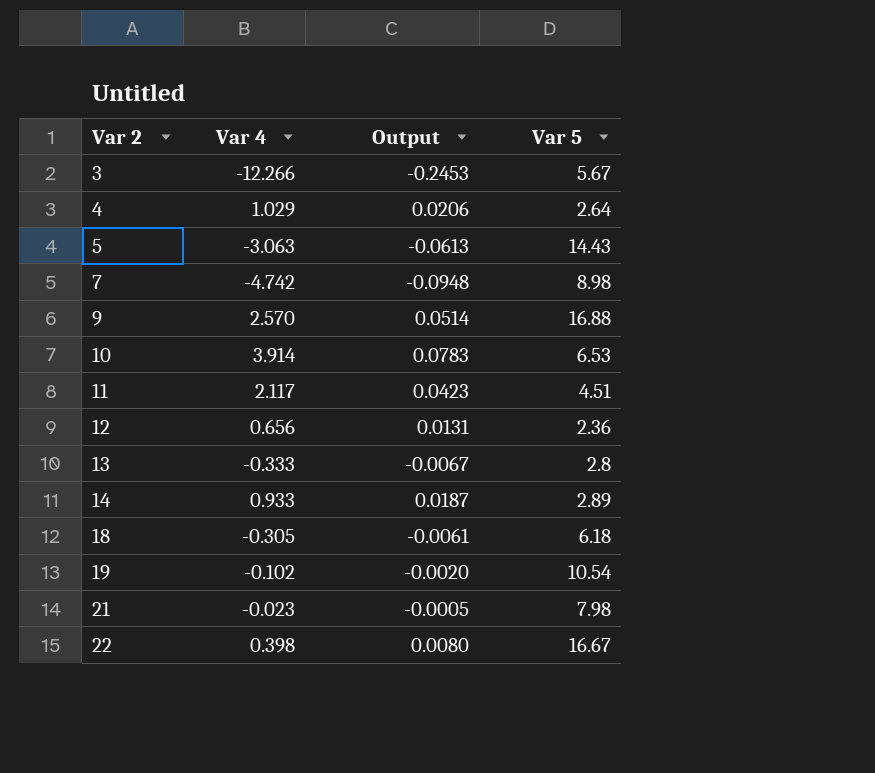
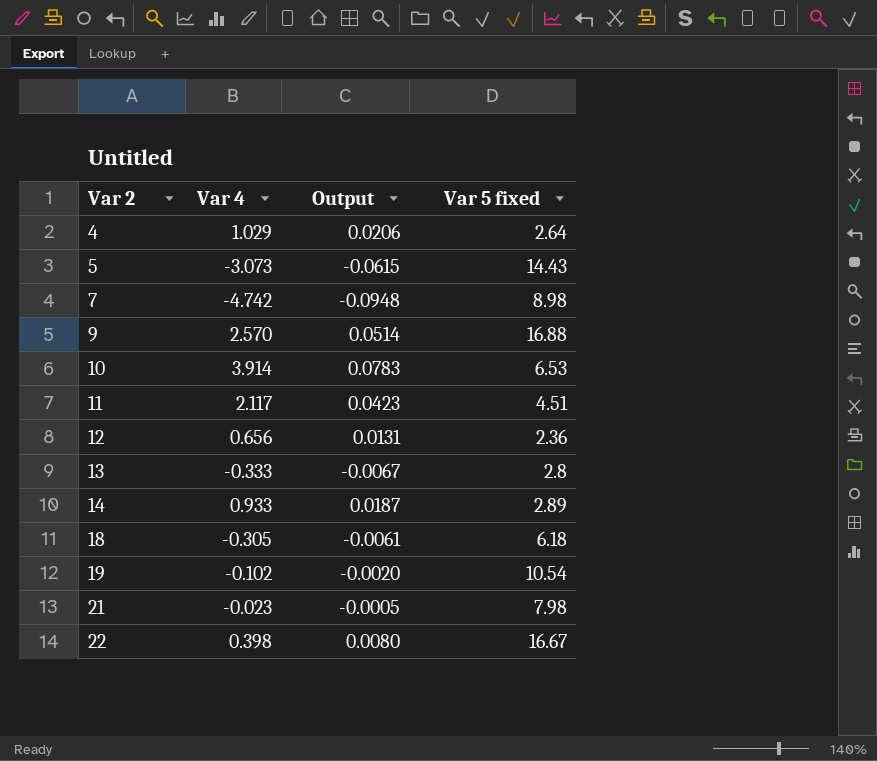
column name: Var 5 -> Var 5 fixed
row 3: -12.266 | -0.2453 | 5.67 -> none
5 | Var 4: -3.063 -> -3.073
5 | Output: -0.0613 -> -0.0615

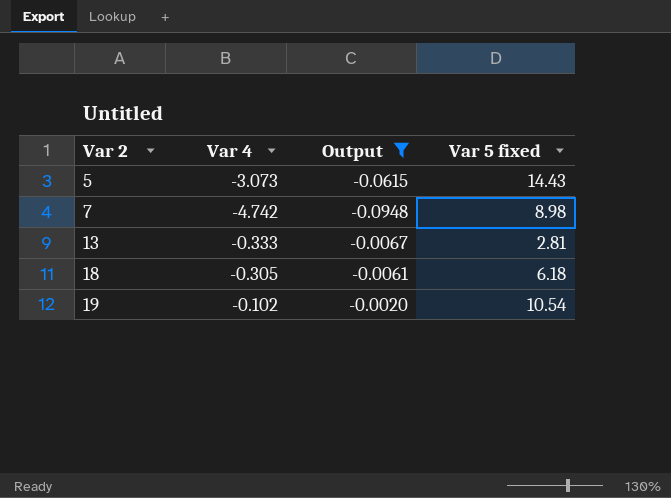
filter: none -> Output <= -0.0020
13 | Var 5 fixed: 2.8 -> 2.81

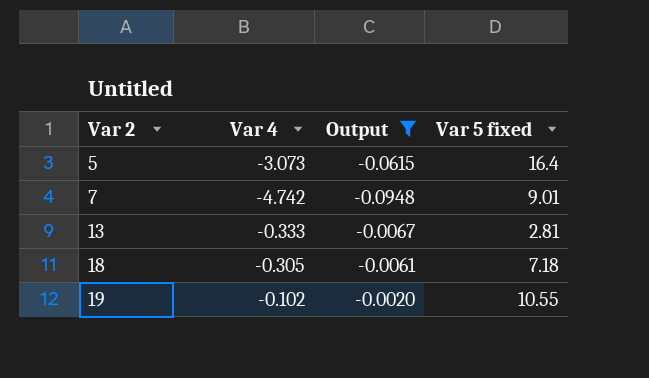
5 | Var 5 fixed: 14.43 -> 16.4
7 | Var 5 fixed: 8.98 -> 9.01
18 | Var 5 fixed: 6.18 -> 7.18
19 | Var 5 fixed: 10.54 -> 10.55

